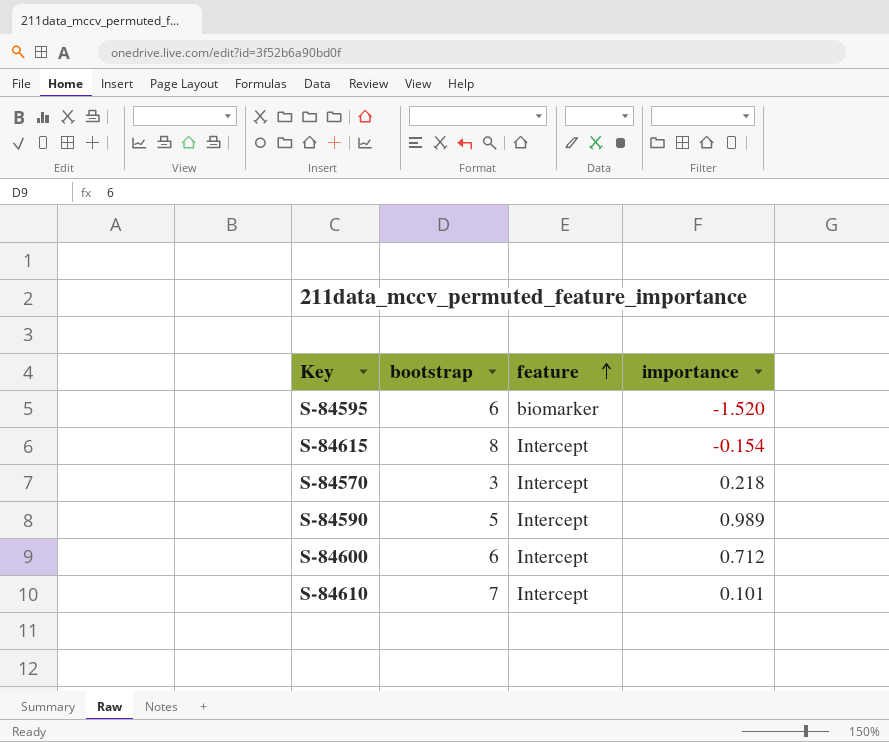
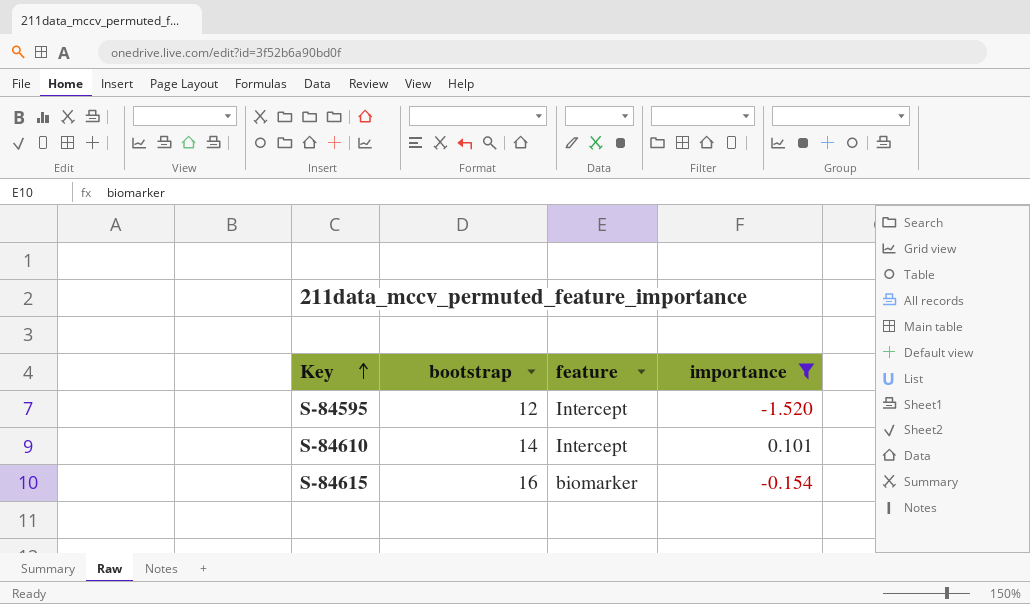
filter: none -> importance <= 0.101
row order: feature ascending -> Key ascending
S-84595 | bootstrap: 6 -> 12
S-84595 | feature: biomarker -> Intercept
S-84610 | bootstrap: 7 -> 14
S-84615 | bootstrap: 8 -> 16
S-84615 | feature: Intercept -> biomarker

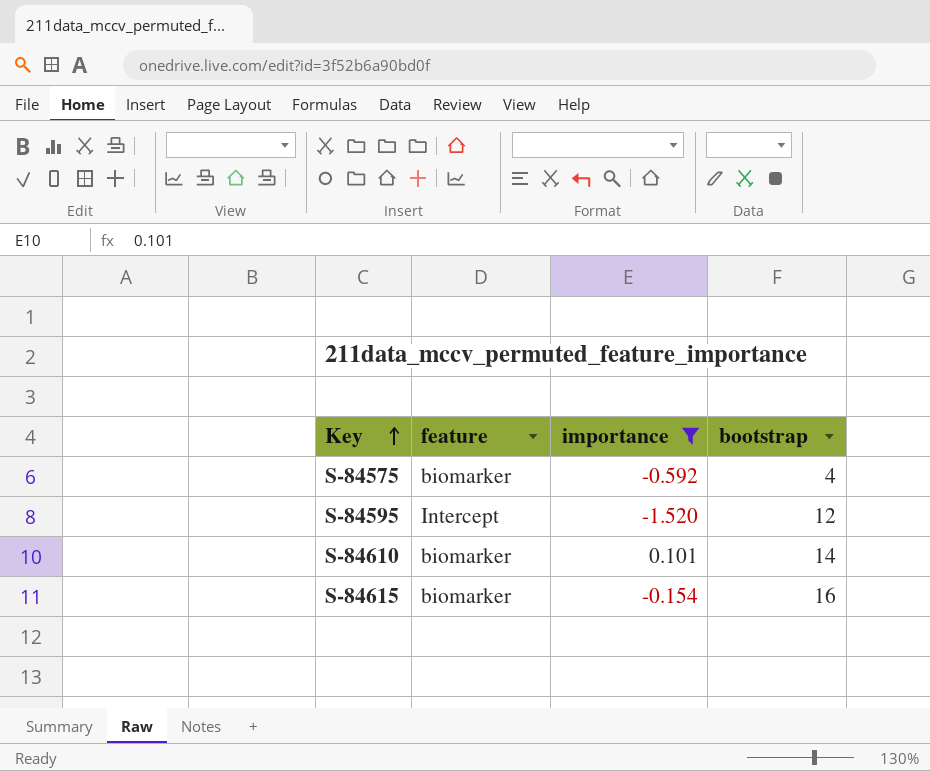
column bootstrap | position: 2 -> 4
row S-84575: none -> biomarker | -0.592 | 4
S-84610 | feature: Intercept -> biomarker

